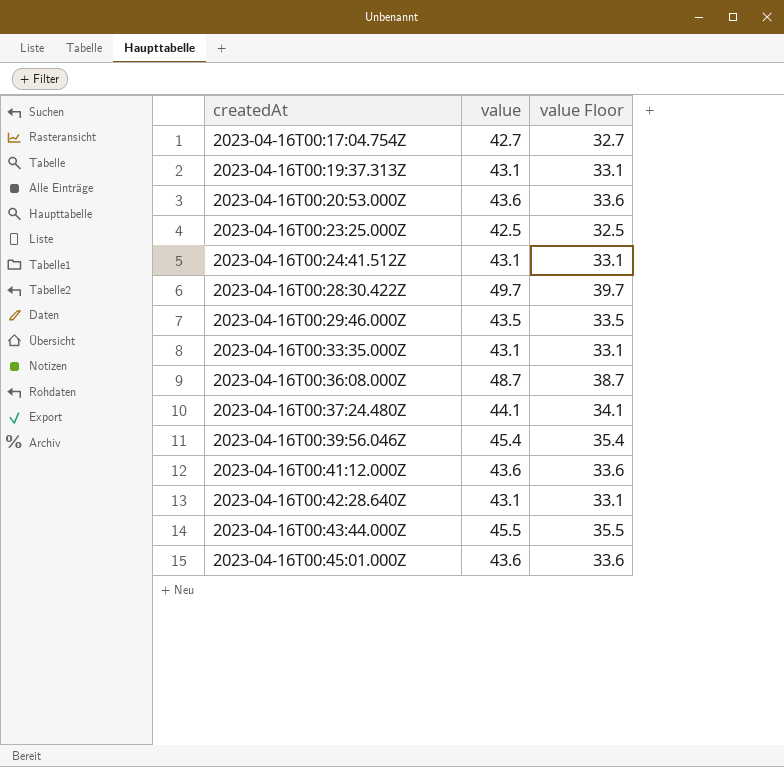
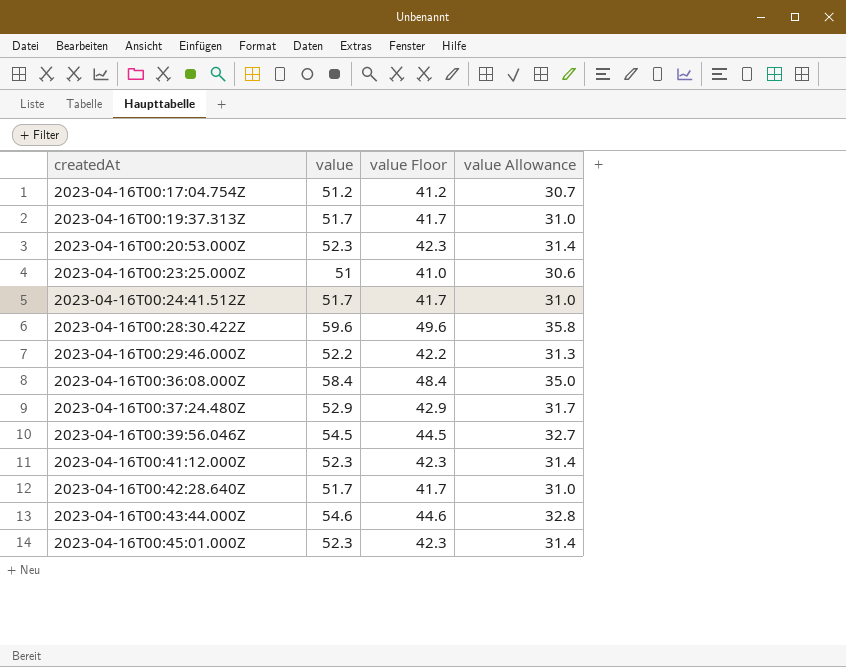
column value Allowance | formula: none -> [value] * 0.6
row 2023-04-16T00:33:35.000Z: 43.1 | 33.1 -> none
2023-04-16T00:17:04.754Z | value: 42.7 -> 51.2
2023-04-16T00:17:04.754Z | value Floor: 32.7 -> 41.2
2023-04-16T00:19:37.313Z | value: 43.1 -> 51.7
2023-04-16T00:19:37.313Z | value Floor: 33.1 -> 41.7
2023-04-16T00:20:53.000Z | value: 43.6 -> 52.3
2023-04-16T00:20:53.000Z | value Floor: 33.6 -> 42.3
2023-04-16T00:23:25.000Z | value: 42.5 -> 51
2023-04-16T00:23:25.000Z | value Floor: 32.5 -> 41.0
2023-04-16T00:24:41.512Z | value: 43.1 -> 51.7
2023-04-16T00:24:41.512Z | value Floor: 33.1 -> 41.7
2023-04-16T00:28:30.422Z | value: 49.7 -> 59.6
2023-04-16T00:28:30.422Z | value Floor: 39.7 -> 49.6
2023-04-16T00:29:46.000Z | value: 43.5 -> 52.2
2023-04-16T00:29:46.000Z | value Floor: 33.5 -> 42.2
2023-04-16T00:36:08.000Z | value: 48.7 -> 58.4
2023-04-16T00:36:08.000Z | value Floor: 38.7 -> 48.4
2023-04-16T00:37:24.480Z | value: 44.1 -> 52.9
2023-04-16T00:37:24.480Z | value Floor: 34.1 -> 42.9
2023-04-16T00:39:56.046Z | value: 45.4 -> 54.5
2023-04-16T00:39:56.046Z | value Floor: 35.4 -> 44.5
2023-04-16T00:41:12.000Z | value: 43.6 -> 52.3
2023-04-16T00:41:12.000Z | value Floor: 33.6 -> 42.3
2023-04-16T00:42:28.640Z | value: 43.1 -> 51.7
2023-04-16T00:42:28.640Z | value Floor: 33.1 -> 41.7
2023-04-16T00:43:44.000Z | value: 45.5 -> 54.6
2023-04-16T00:43:44.000Z | value Floor: 35.5 -> 44.6
2023-04-16T00:45:01.000Z | value: 43.6 -> 52.3
2023-04-16T00:45:01.000Z | value Floor: 33.6 -> 42.3

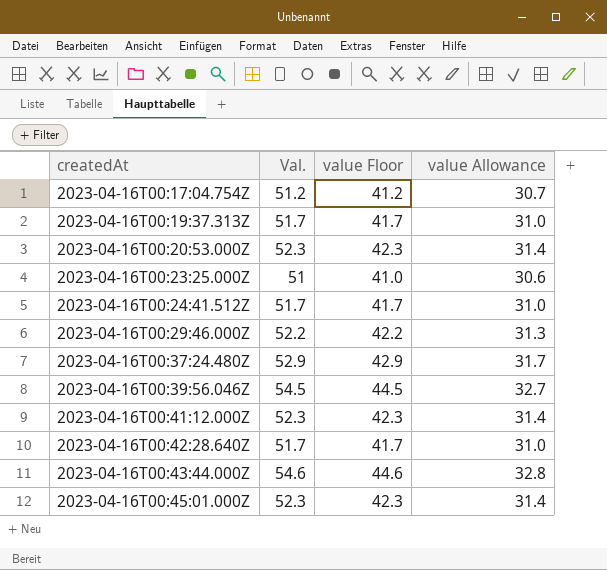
column name: value -> Val.
row 2023-04-16T00:28:30.422Z: 59.6 | 49.6 | 35.8 -> none
row 2023-04-16T00:36:08.000Z: 58.4 | 48.4 | 35.0 -> none

